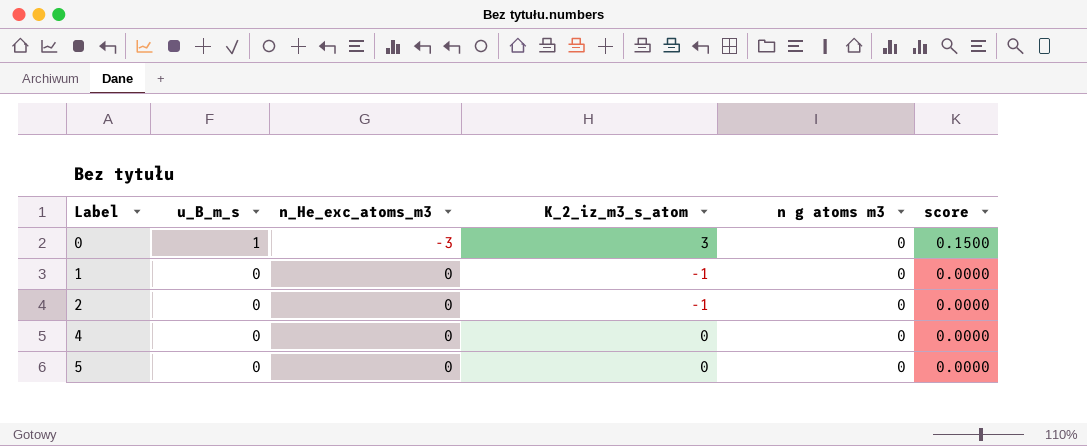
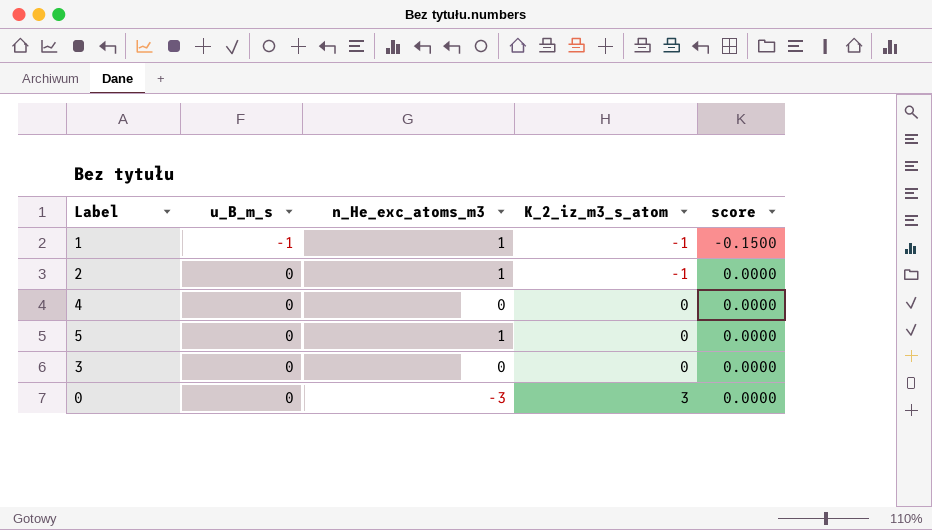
row order: Label ascending -> u_B_m_s ascending
column n g atoms m3 | position: 5 -> none
1 | u_B_m_s: 0 -> -1
1 | n_He_exc_atoms_m3: 0 -> 1
1 | score: 0.0000 -> -0.1500
2 | n_He_exc_atoms_m3: 0 -> 1
5 | n_He_exc_atoms_m3: 0 -> 1
row 3: none -> 0 | 0 | 0 | 0.0000
0 | u_B_m_s: 1 -> 0
0 | score: 0.1500 -> 0.0000

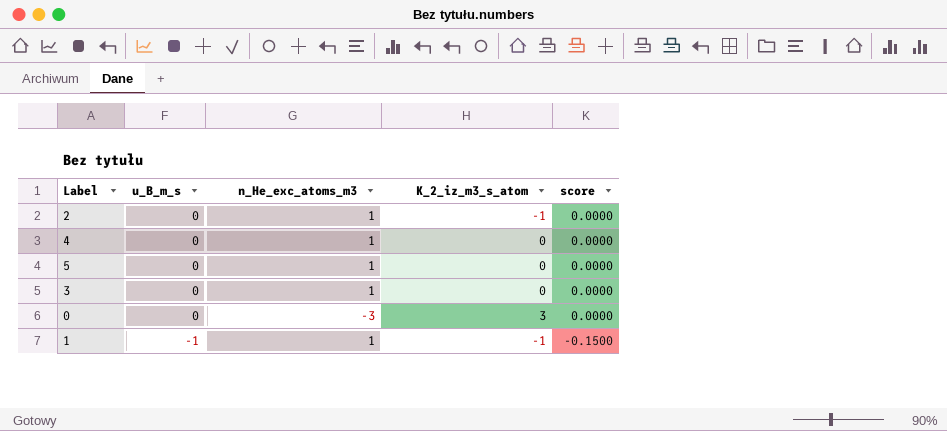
row order: u_B_m_s ascending -> u_B_m_s descending
4 | n_He_exc_atoms_m3: 0 -> 1
3 | n_He_exc_atoms_m3: 0 -> 1

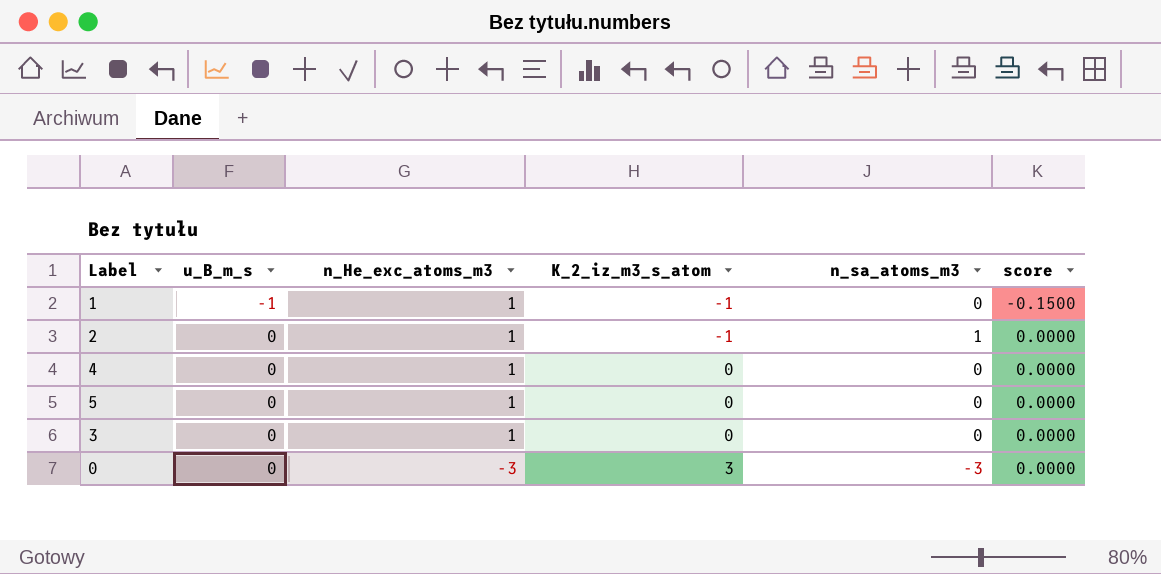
row order: u_B_m_s descending -> u_B_m_s ascending
column n_sa_atoms_m3 | position: none -> 5

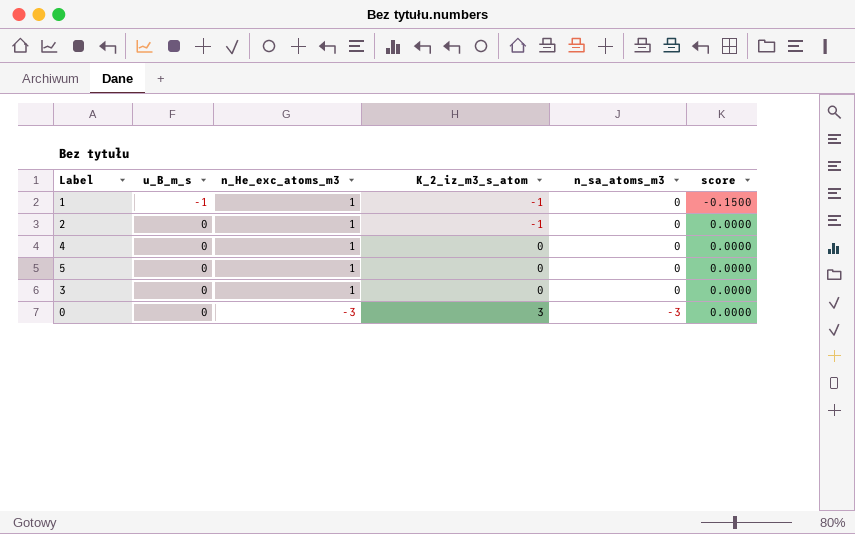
2 | n_sa_atoms_m3: 1 -> 0

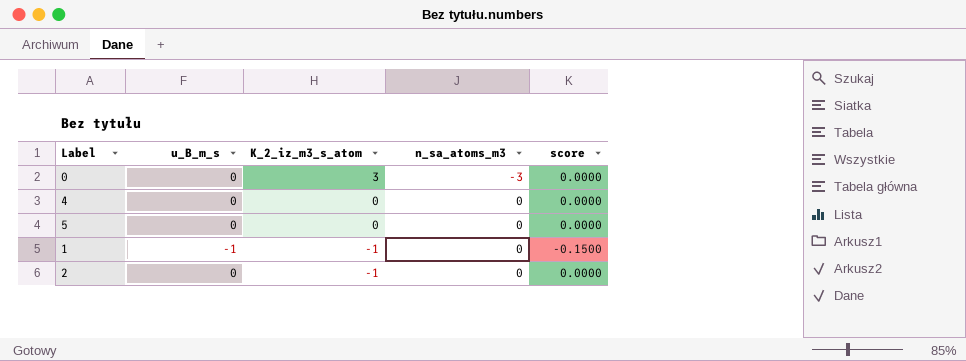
row order: u_B_m_s ascending -> K_2_iz_m3_s_atom descending
column n_He_exc_atoms_m3 | position: 3 -> none
row 3: 0 | 1 | 0 | 0 | 0.0000 -> none

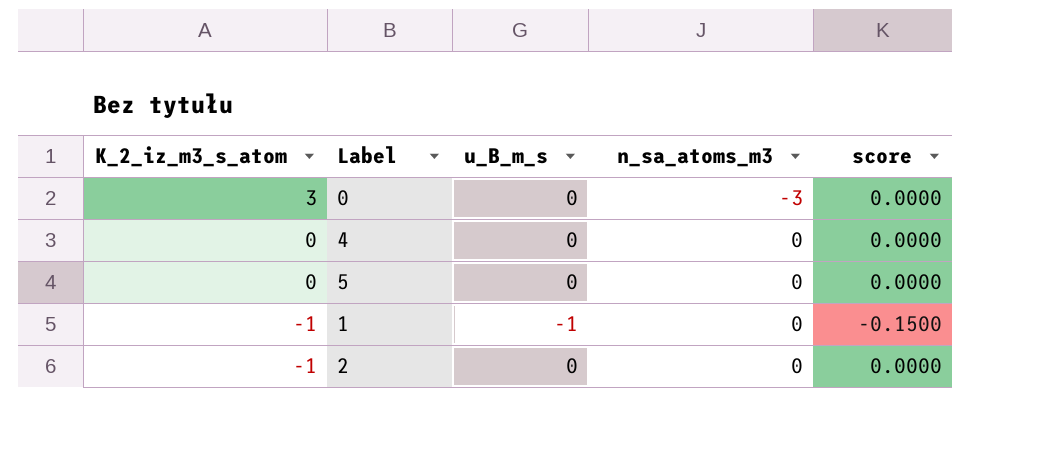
column K_2_iz_m3_s_atom | position: 3 -> 1

